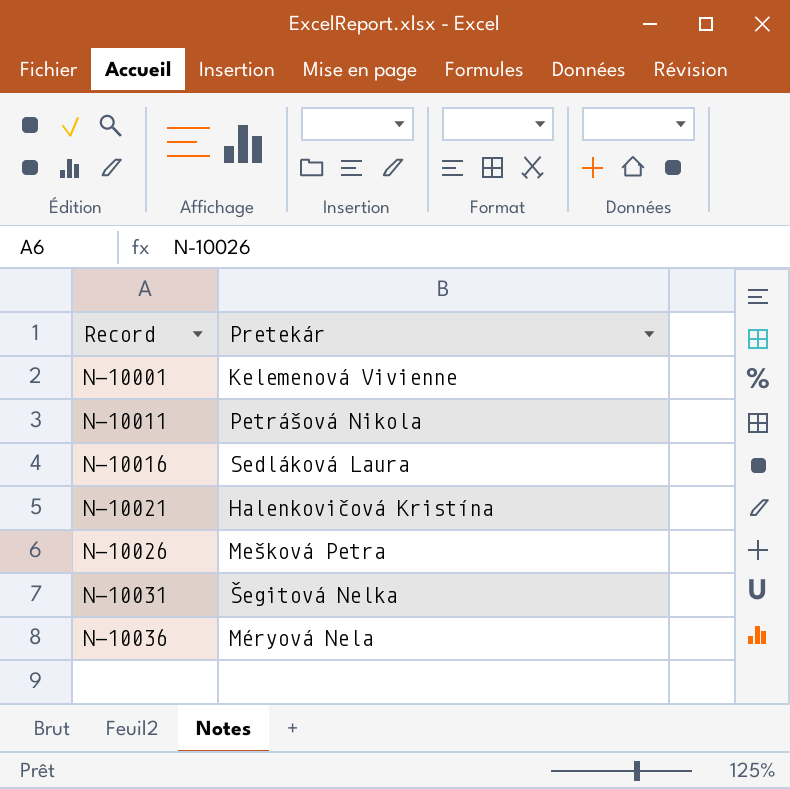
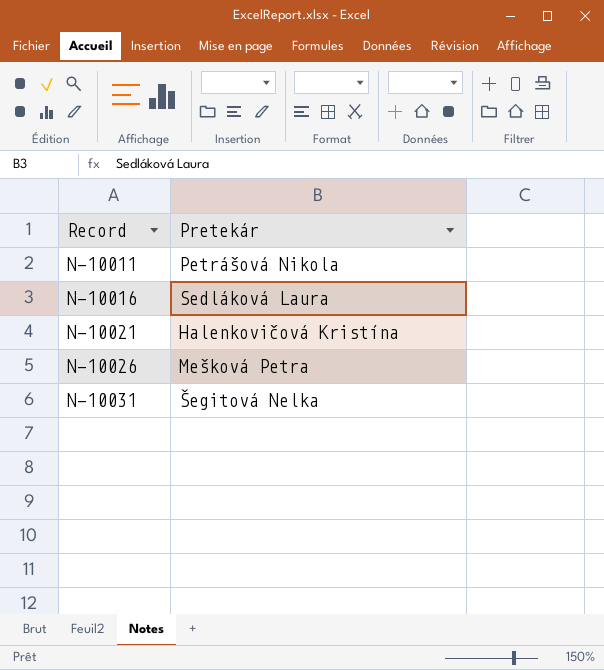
row N-10001: Kelemenová Vivienne -> none
row N-10036: Méryová Nela -> none

